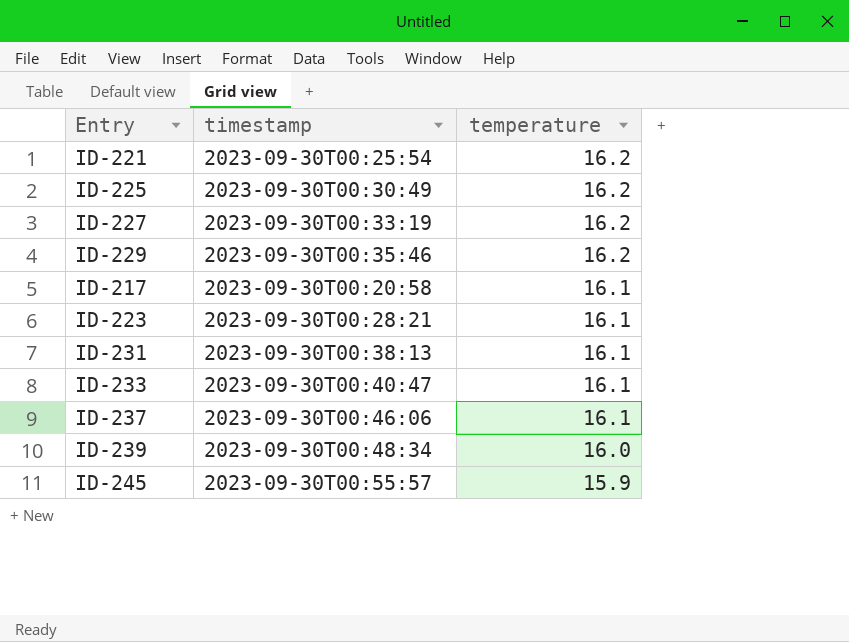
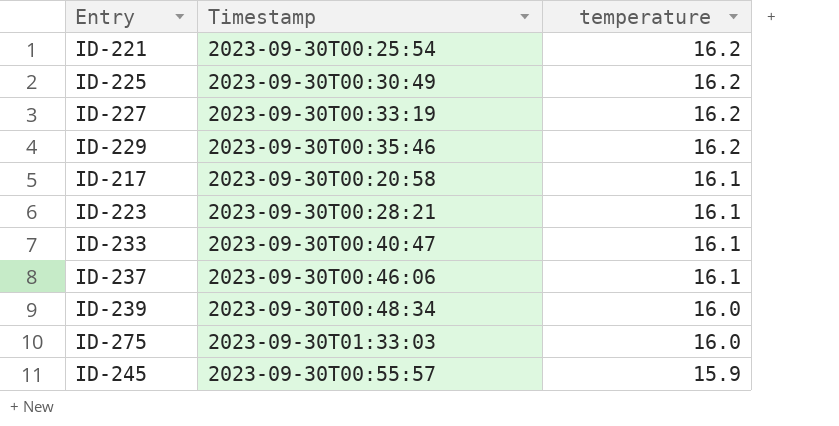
column name: timestamp -> Timestamp
row ID-231: 2023-09-30T00:38:13 | 16.1 -> none
row ID-275: none -> 2023-09-30T01:33:03 | 16.0

